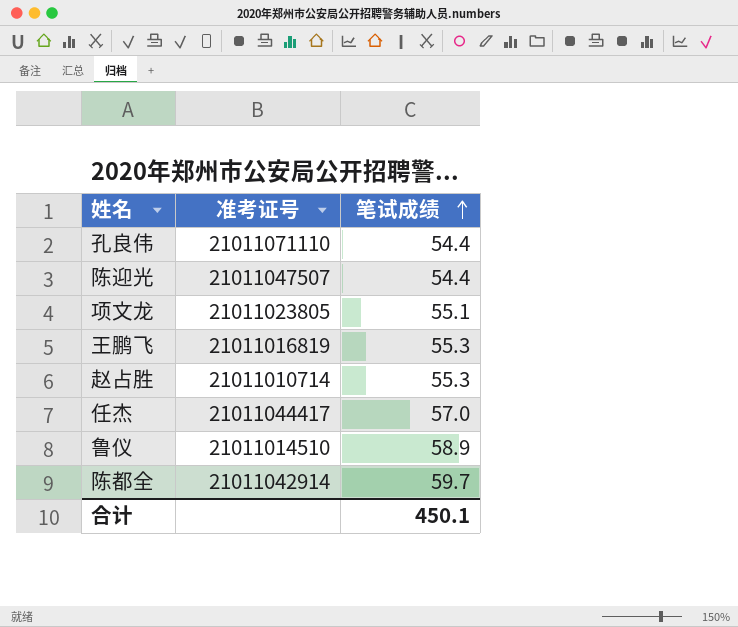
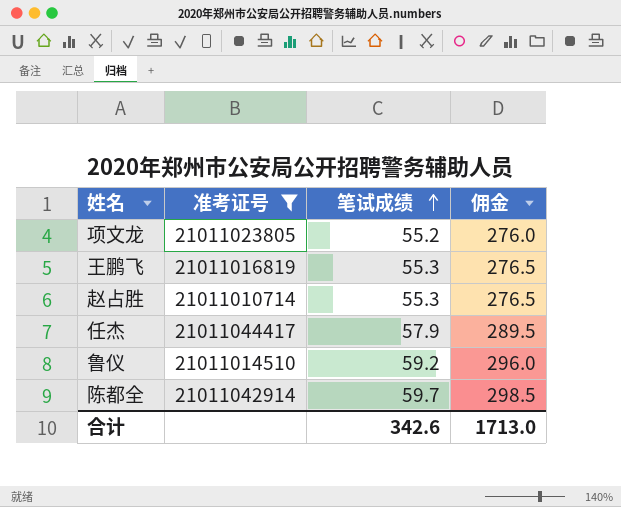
filter: none -> 准考证号 <= 21011044417
column 佣金 | formula: none -> [笔试成绩] * 5
项文龙 | 笔试成绩: 55.1 -> 55.2
任杰 | 笔试成绩: 57.0 -> 57.9
鲁仪 | 笔试成绩: 58.9 -> 59.2
合计 | 笔试成绩: 450.1 -> 342.6

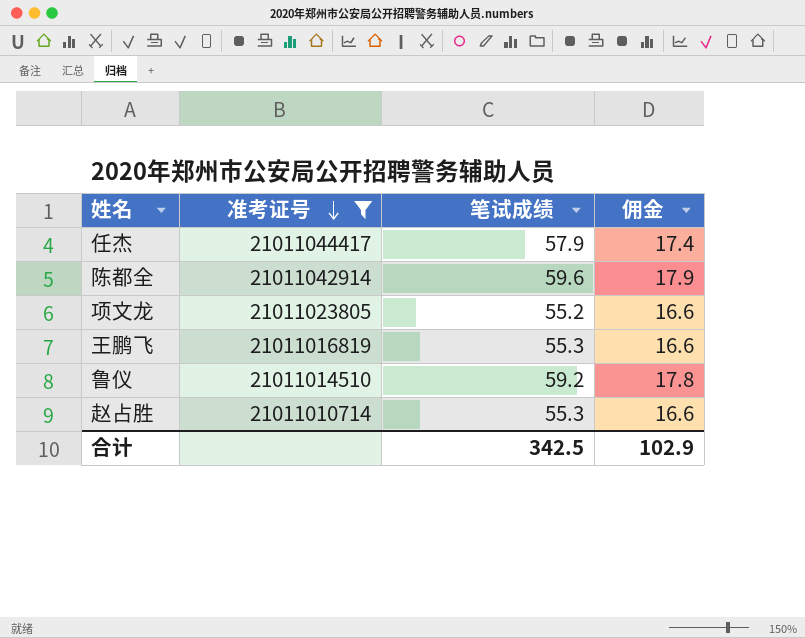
row order: 笔试成绩 ascending -> 准考证号 descending
column 佣金 | formula: [笔试成绩] * 5 -> [笔试成绩] * 0.3
陈都全 | 笔试成绩: 59.7 -> 59.6
合计 | 笔试成绩: 342.6 -> 342.5
合计 | 佣金: 1713.0 -> 102.9

